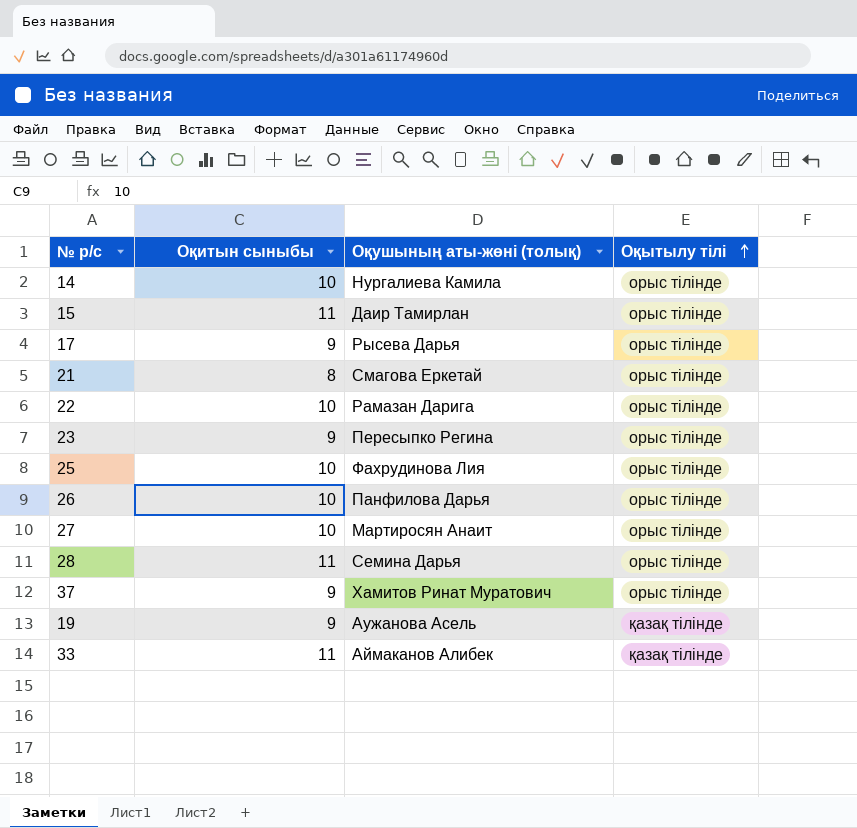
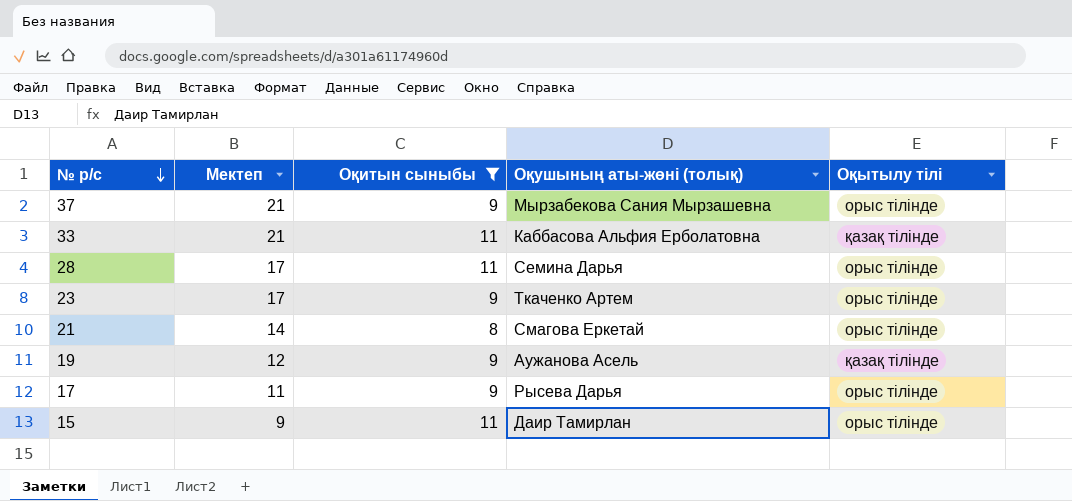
filter: none -> Оқитын сыныбы != 10
row order: Оқытылу тілі ascending -> № р/с descending
column Мектеп | position: none -> 2
37 | Оқушының аты-жөні (толық): Хамитов Ринат Муратович -> Мырзабекова Сания Мырзашевна
33 | Оқушының аты-жөні (толық): Аймаканов Алибек -> Каббасова Альфия Ерболатовна
23 | Оқушының аты-жөні (толық): Пересыпко Регина -> Ткаченко Артем

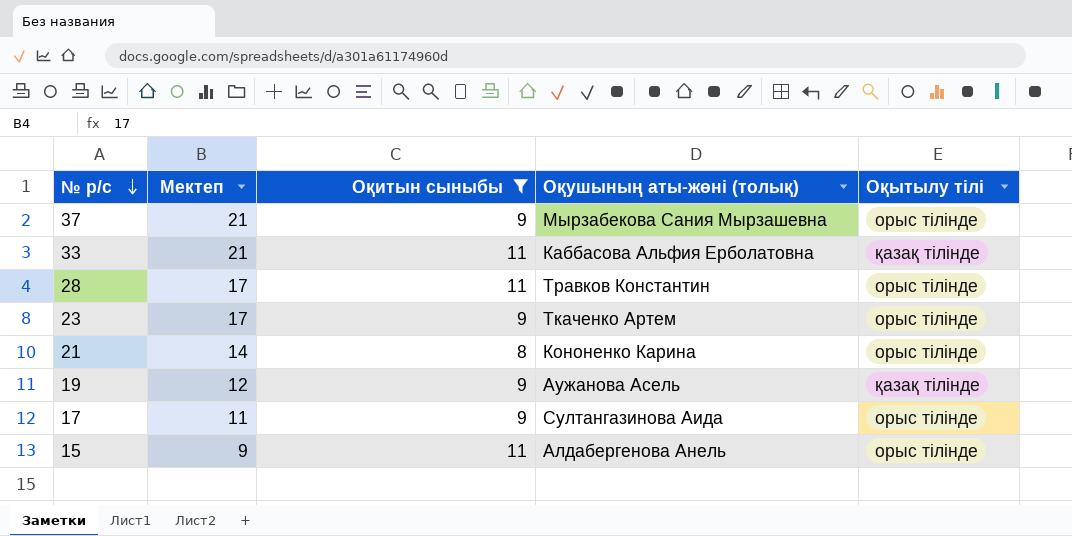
28 | Оқушының аты-жөні (толық): Семина Дарья -> Травков Константин
21 | Оқушының аты-жөні (толық): Смагова Еркетай -> Кононенко Карина
17 | Оқушының аты-жөні (толық): Рысева Дарья -> Султангазинова Аида
15 | Оқушының аты-жөні (толық): Даир Тамирлан -> Алдабергенова Анель

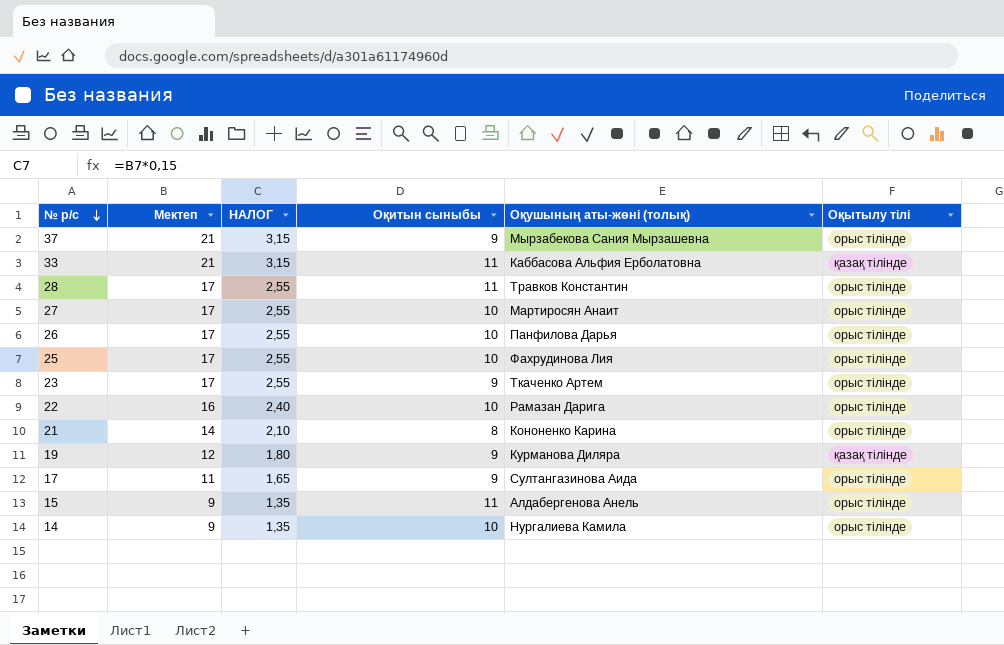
filter: Оқитын сыныбы != 10 -> none
column НАЛОГ | formula: none -> [Мектеп] * 0,15
19 | Оқушының аты-жөні (толық): Аужанова Асель -> Курманова Диляра

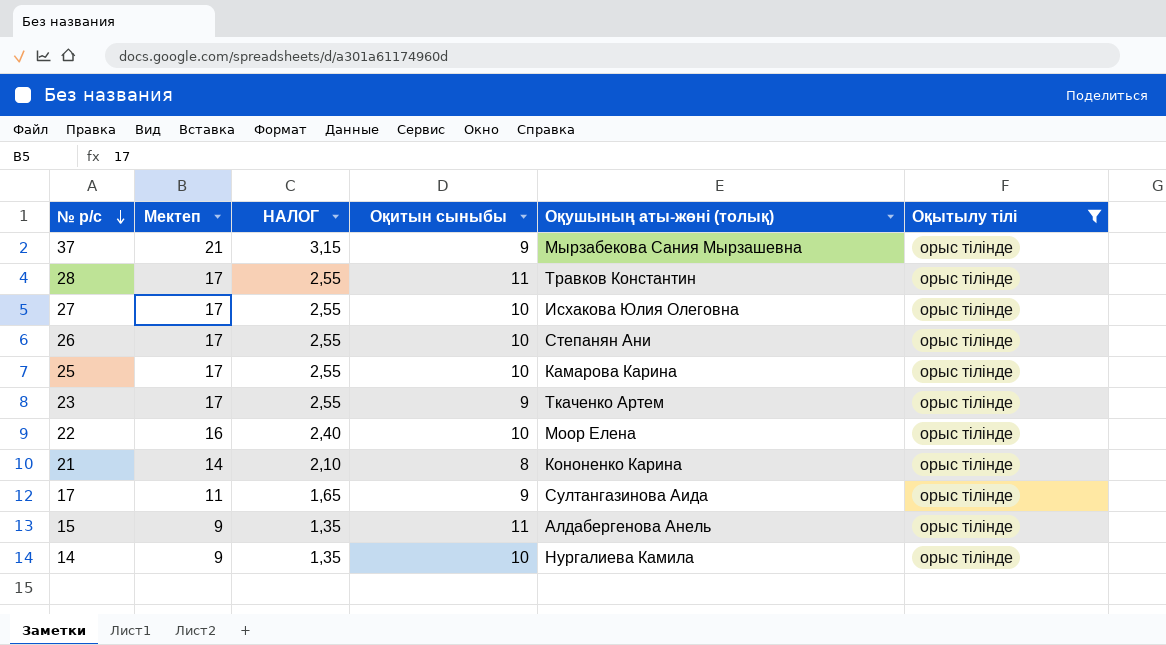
filter: none -> Оқытылу тілі = орыс тілінде
27 | Оқушының аты-жөні (толық): Мартиросян Анаит -> Исхакова Юлия Олеговна
26 | Оқушының аты-жөні (толық): Панфилова Дарья -> Степанян Ани
25 | Оқушының аты-жөні (толық): Фахрудинова Лия -> Камарова Карина
22 | Оқушының аты-жөні (толық): Рамазан Дарига -> Моор Елена

